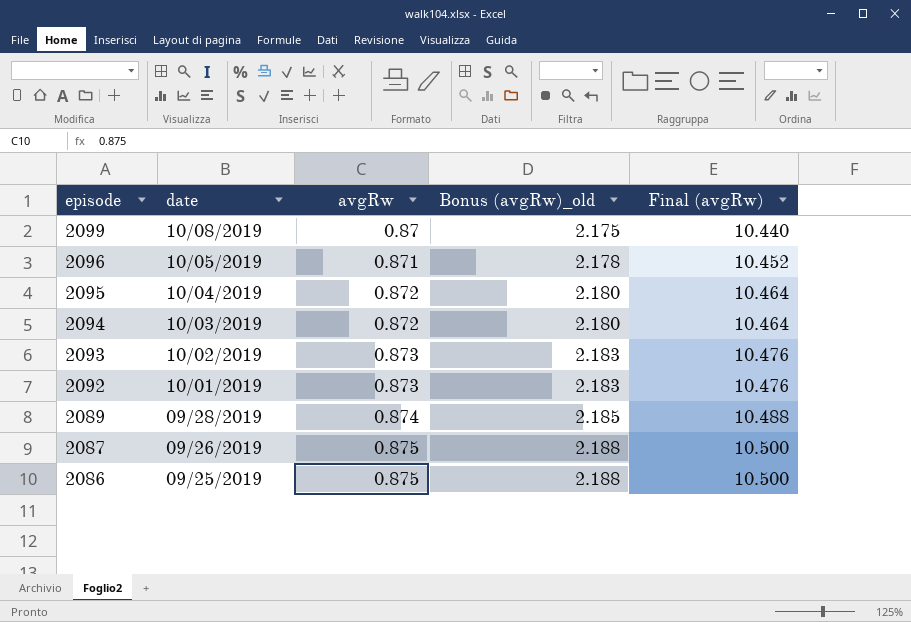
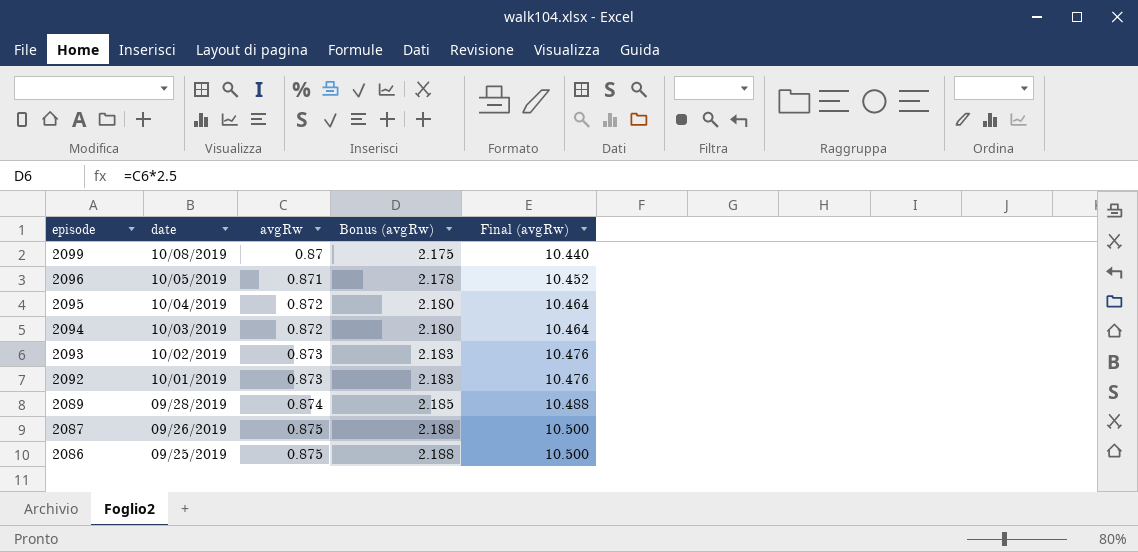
column name: Bonus (avgRw)_old -> Bonus (avgRw)

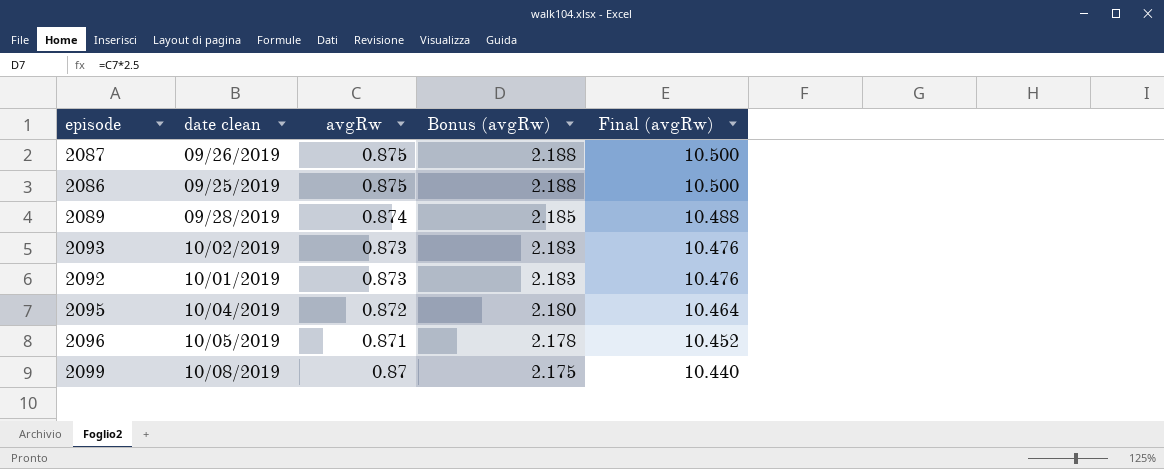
row order: episode descending -> avgRw descending
column name: date -> date clean
row 2094: 10/03/2019 | 0.872 | 2.180 | 10.464 -> none

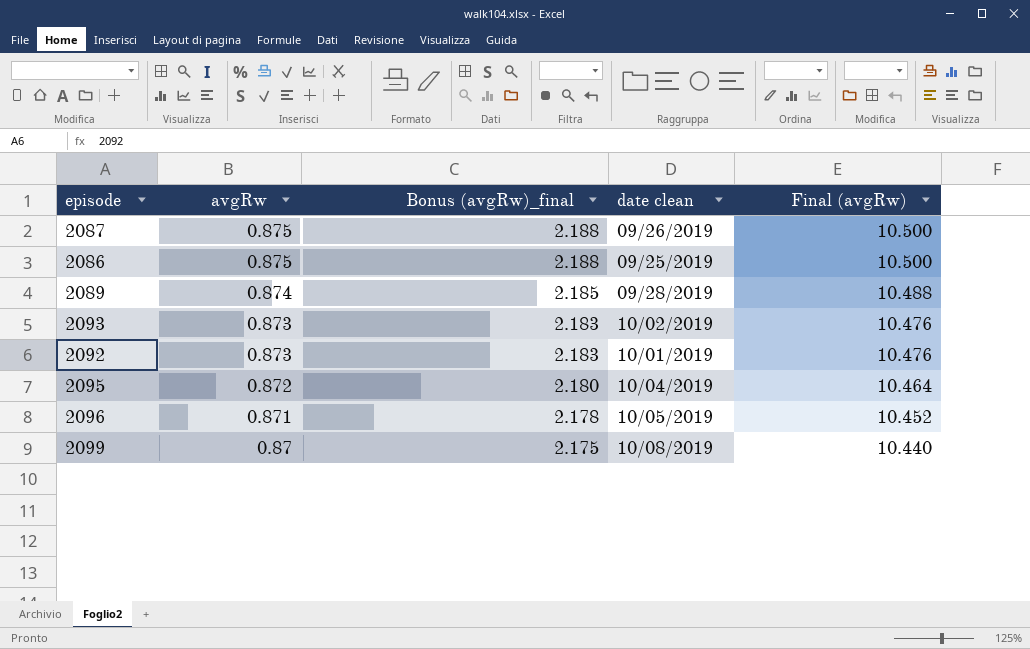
column name: Bonus (avgRw) -> Bonus (avgRw)_final
column date clean | position: 2 -> 4

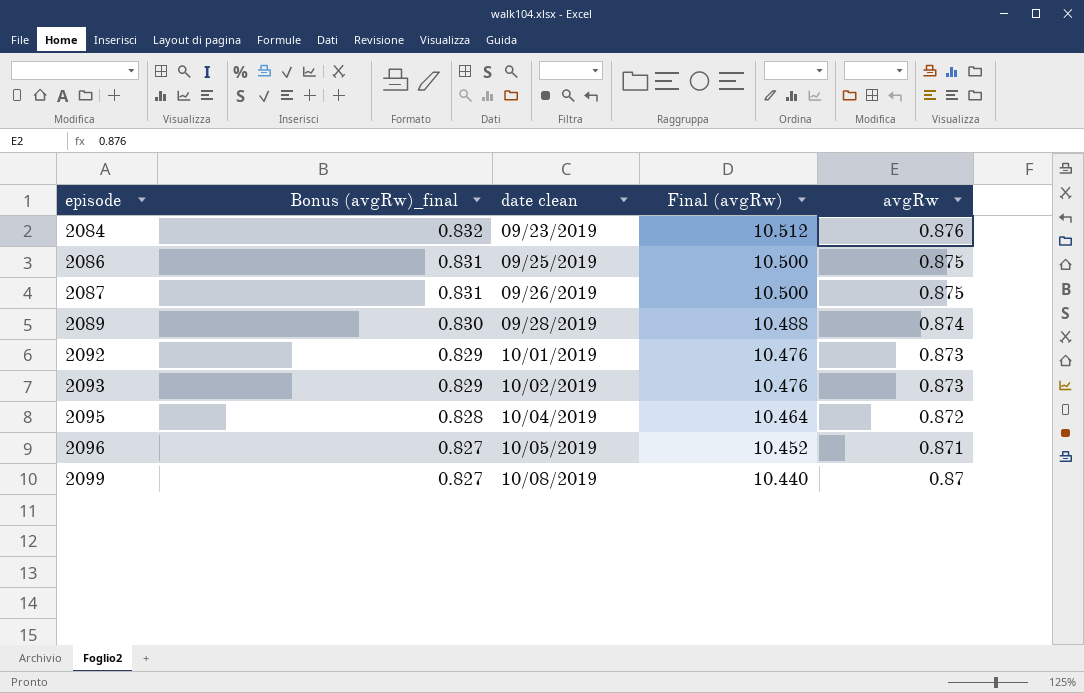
row order: avgRw descending -> episode ascending
column Bonus (avgRw)_final | formula: [avgRw] * 2.5 -> [avgRw] * 0.95
column avgRw | position: 2 -> 5
row 2084: none -> 0.832 | 09/23/2019 | 10.512 | 0.876

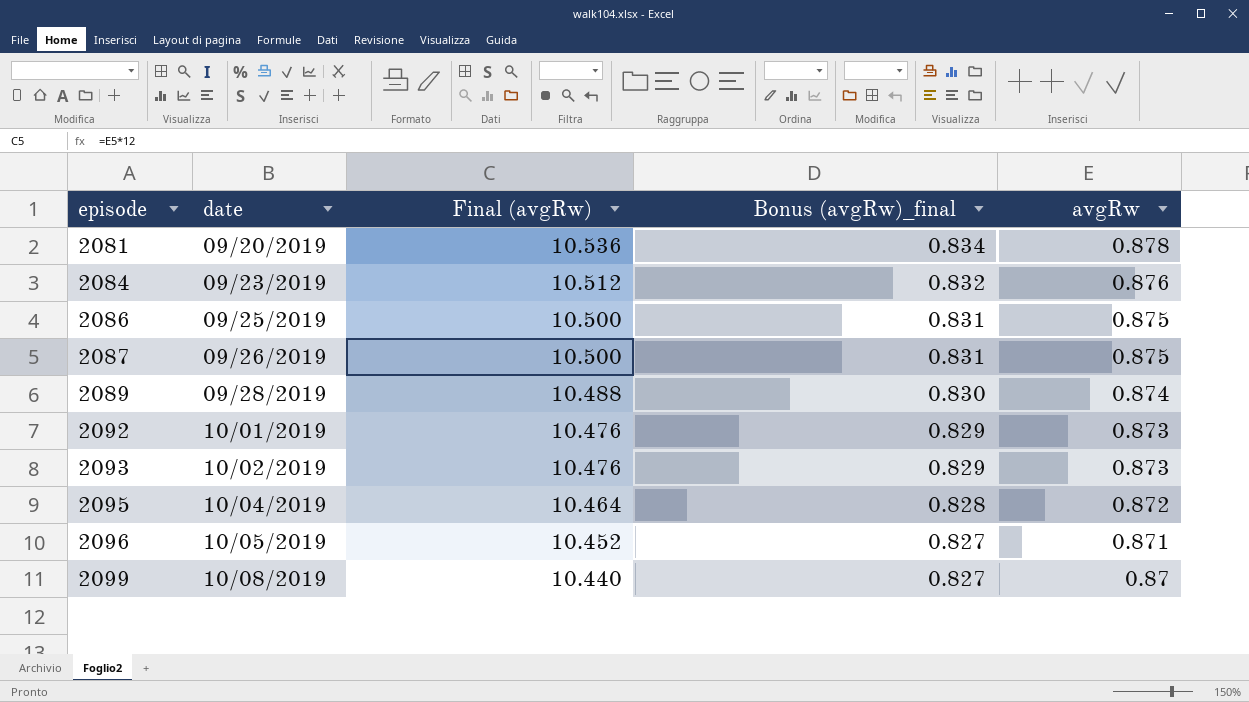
column name: date clean -> date
column Bonus (avgRw)_final | position: 2 -> 4
row 2081: none -> 09/20/2019 | 10.536 | 0.834 | 0.878

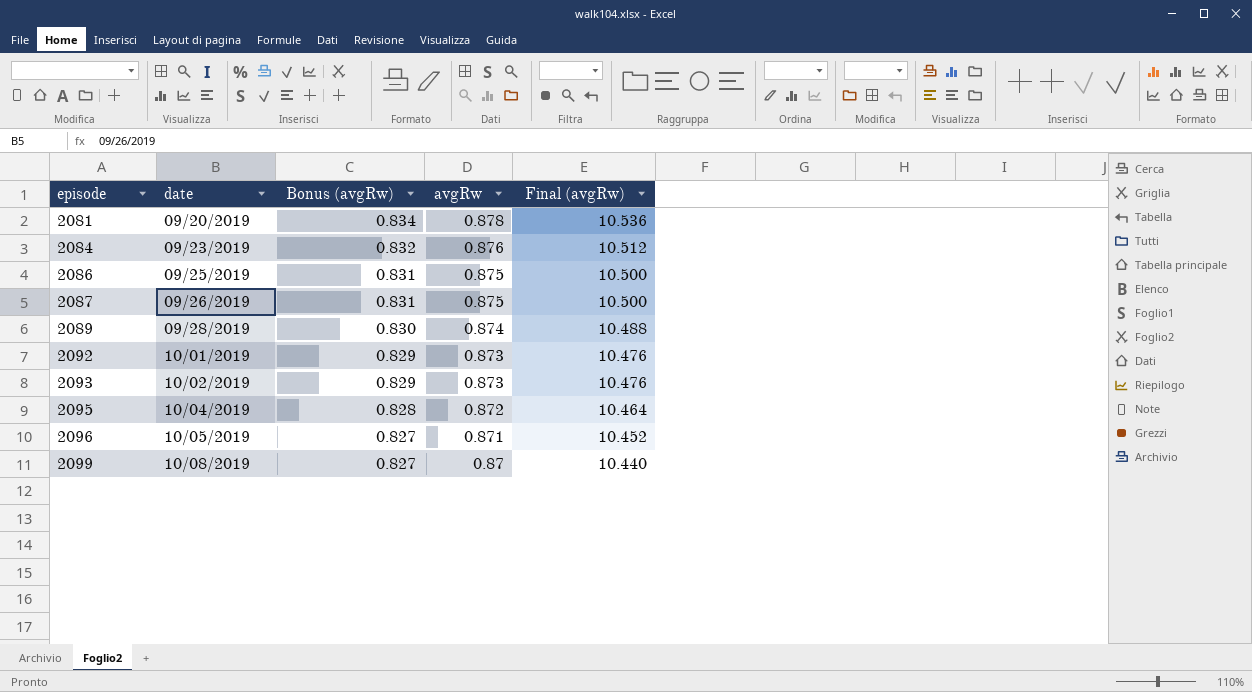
column name: Bonus (avgRw)_final -> Bonus (avgRw)
column Final (avgRw) | position: 3 -> 5

